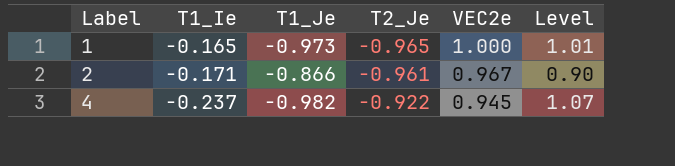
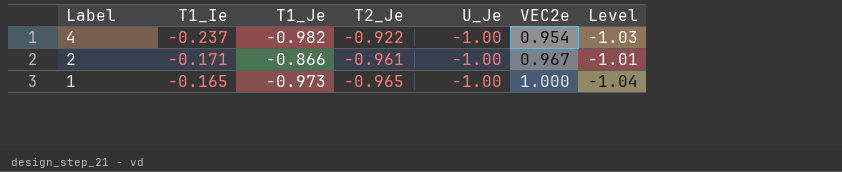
row order: Label ascending -> Label descending
column U_Je | position: none -> 5
column Level | formula: [T1_Je] / [T2_Je] -> [VEC2e] / [T2_Je]
4 | VEC2e: 0.945 -> 0.954

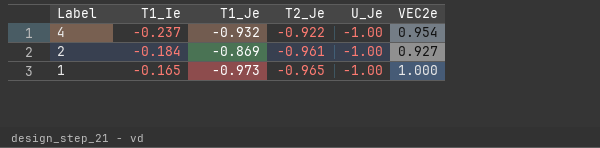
column Level | formula: [VEC2e] / [T2_Je] -> none
4 | T1_Je: -0.982 -> -0.932
2 | T1_Ie: -0.171 -> -0.184
2 | T1_Je: -0.866 -> -0.869
2 | VEC2e: 0.967 -> 0.927

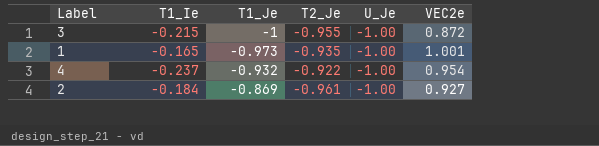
row order: Label descending -> T1_Je ascending
row 3: none -> -0.215 | -1 | -0.955 | -1.00 | 0.872
1 | T2_Je: -0.965 -> -0.935
1 | VEC2e: 1.000 -> 1.001

